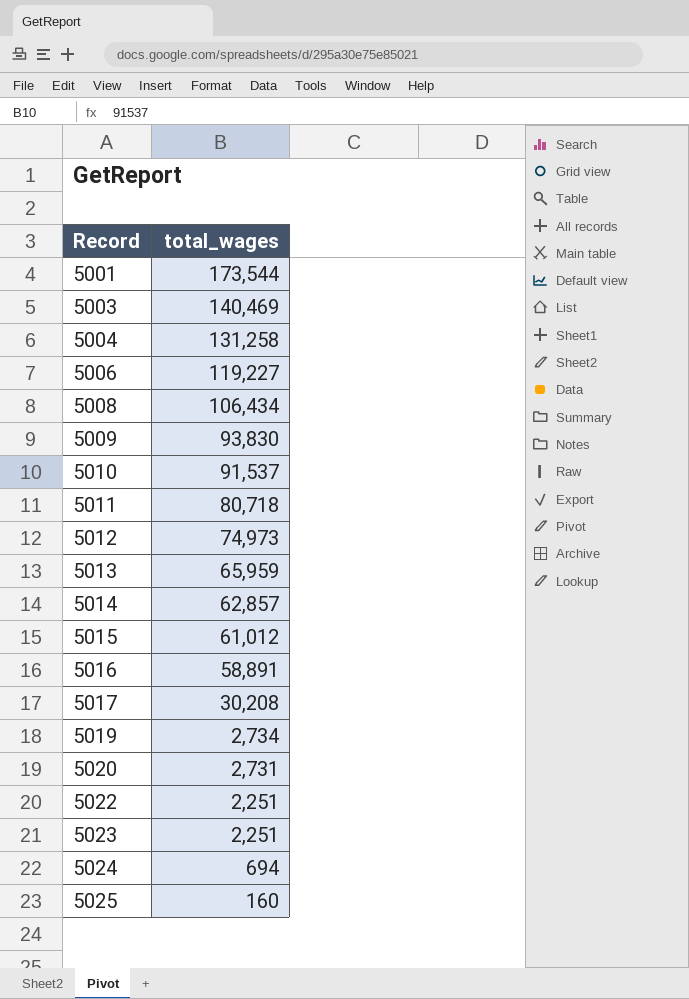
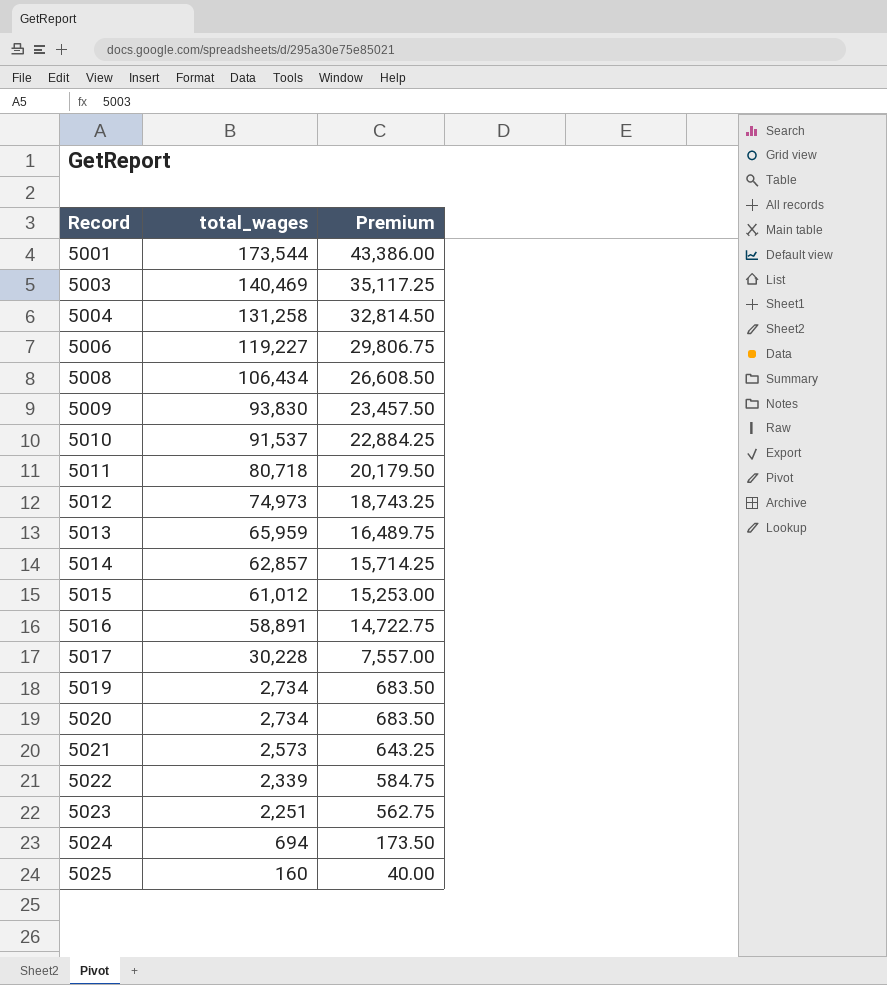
column Premium | formula: none -> [total_wages] * 0.25
5017 | total_wages: 30,208 -> 30,228
5020 | total_wages: 2,731 -> 2,734
row 5021: none -> 2,573 | 643.25
5022 | total_wages: 2,251 -> 2,339

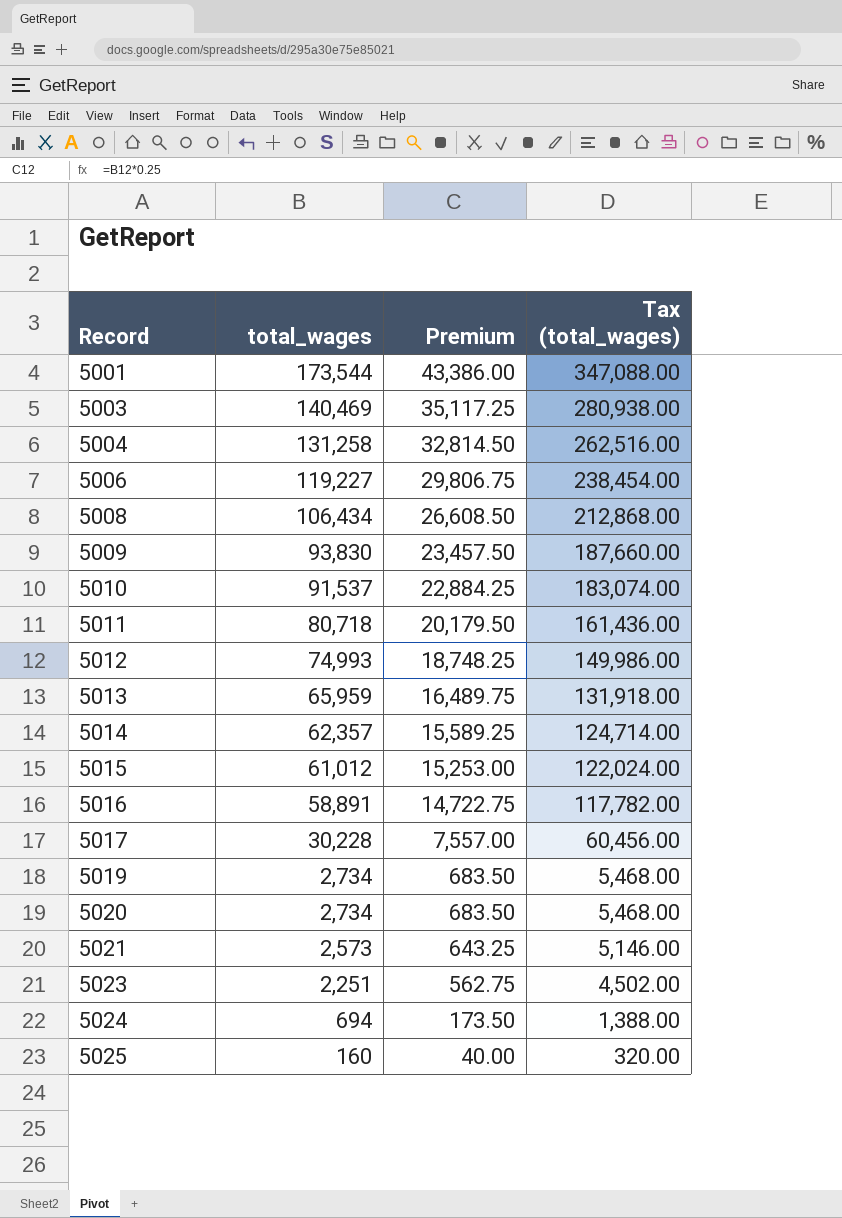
column Tax (total_wages) | formula: none -> [total_wages] * 2
row 5022: 2,339 | 584.75 -> none
5012 | total_wages: 74,973 -> 74,993
5012 | Premium: 18,743.25 -> 18,748.25
5014 | total_wages: 62,857 -> 62,357
5014 | Premium: 15,714.25 -> 15,589.25

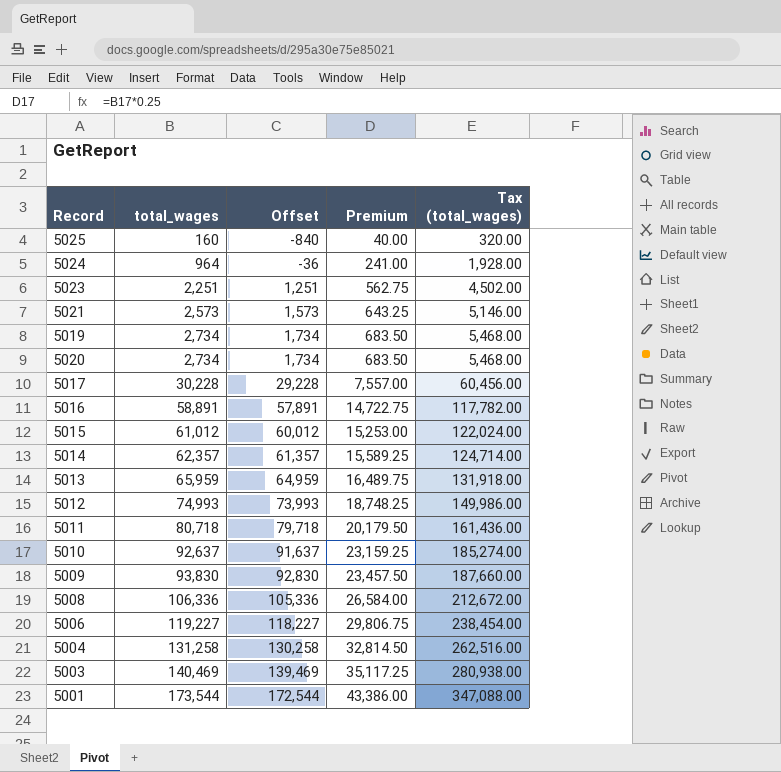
row order: Record ascending -> total_wages ascending
column Offset | formula: none -> [total_wages] - 1000
5024 | total_wages: 694 -> 964
5024 | Premium: 173.50 -> 241.00
5024 | Tax (total_wages): 1,388.00 -> 1,928.00
5010 | total_wages: 91,537 -> 92,637
5010 | Premium: 22,884.25 -> 23,159.25
5010 | Tax (total_wages): 183,074.00 -> 185,274.00
5008 | total_wages: 106,434 -> 106,336
5008 | Premium: 26,608.50 -> 26,584.00
5008 | Tax (total_wages): 212,868.00 -> 212,672.00

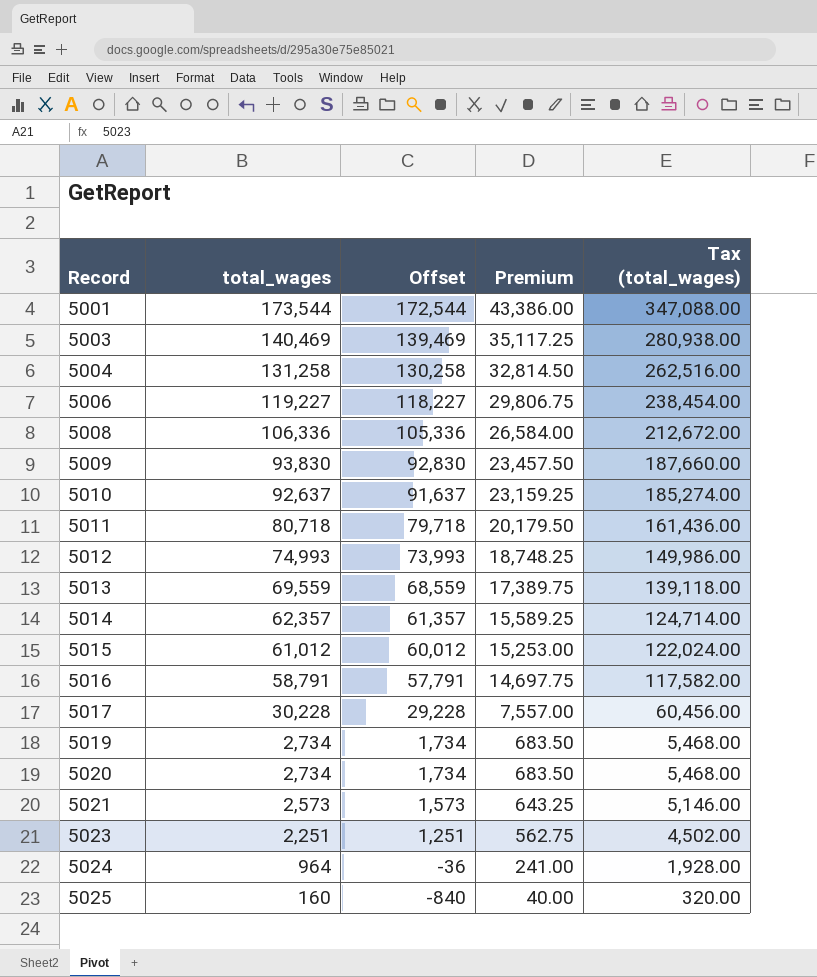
row order: total_wages ascending -> Record ascending
5013 | total_wages: 65,959 -> 69,559
5013 | Offset: 64,959 -> 68,559
5013 | Premium: 16,489.75 -> 17,389.75
5013 | Tax (total_wages): 131,918.00 -> 139,118.00
5016 | total_wages: 58,891 -> 58,791
5016 | Offset: 57,891 -> 57,791
5016 | Premium: 14,722.75 -> 14,697.75
5016 | Tax (total_wages): 117,782.00 -> 117,582.00

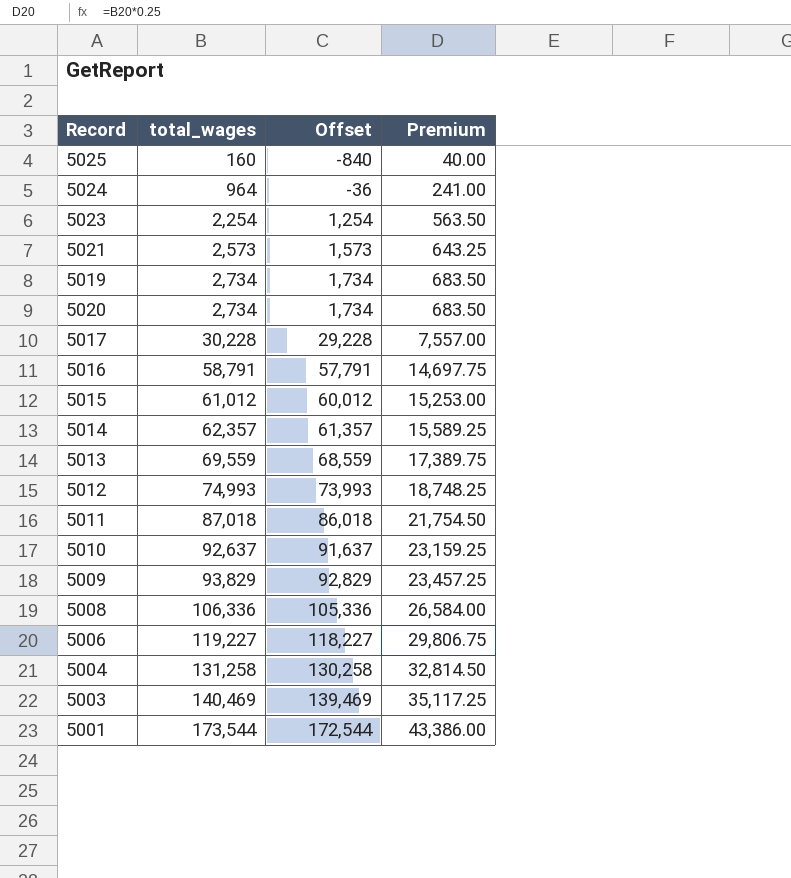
row order: Record ascending -> total_wages ascending
column Tax (total_wages) | formula: [total_wages] * 2 -> none
5023 | total_wages: 2,251 -> 2,254
5023 | Offset: 1,251 -> 1,254
5023 | Premium: 562.75 -> 563.50
5011 | total_wages: 80,718 -> 87,018
5011 | Offset: 79,718 -> 86,018
5011 | Premium: 20,179.50 -> 21,754.50
5009 | total_wages: 93,830 -> 93,829
5009 | Offset: 92,830 -> 92,829
5009 | Premium: 23,457.50 -> 23,457.25

